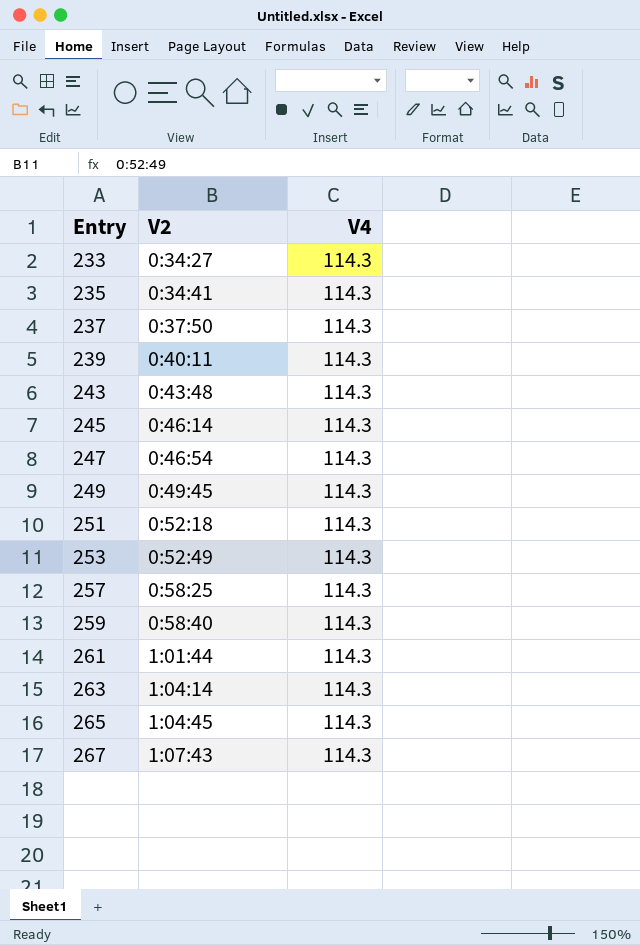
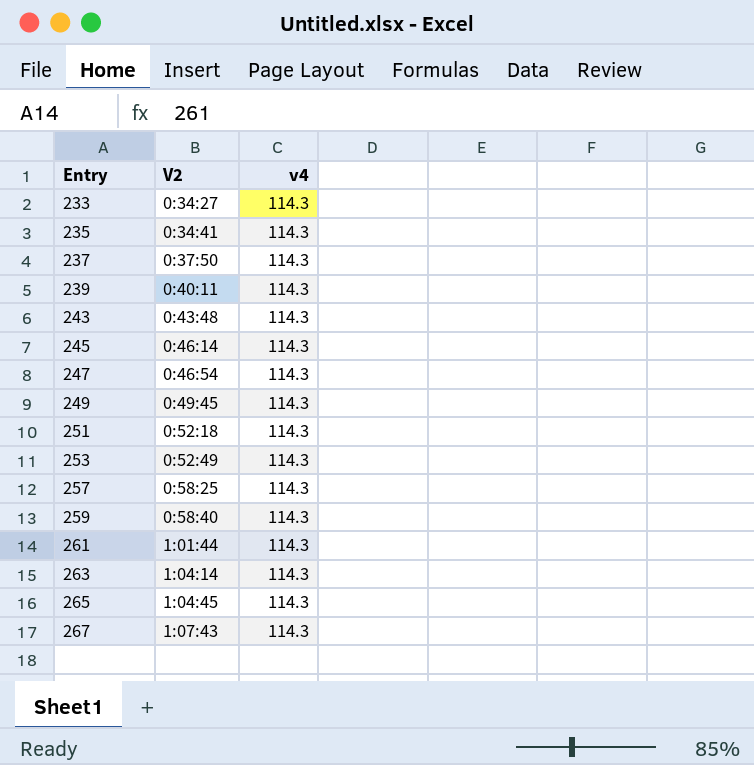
column name: V4 -> v4

